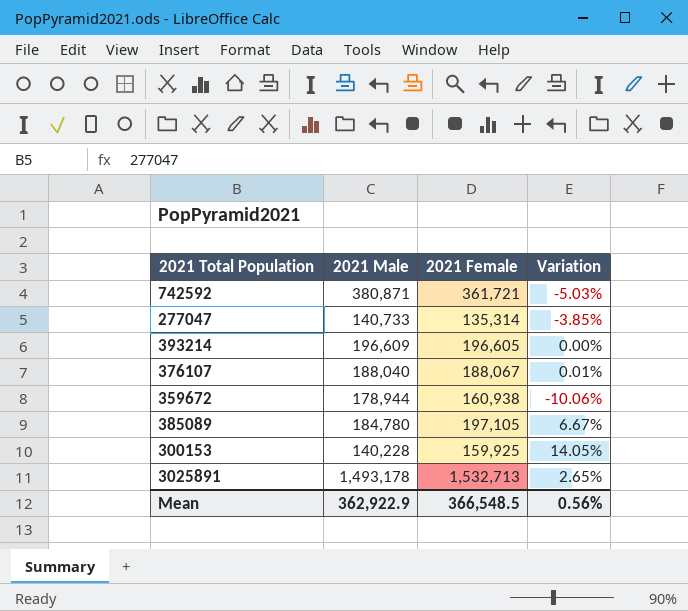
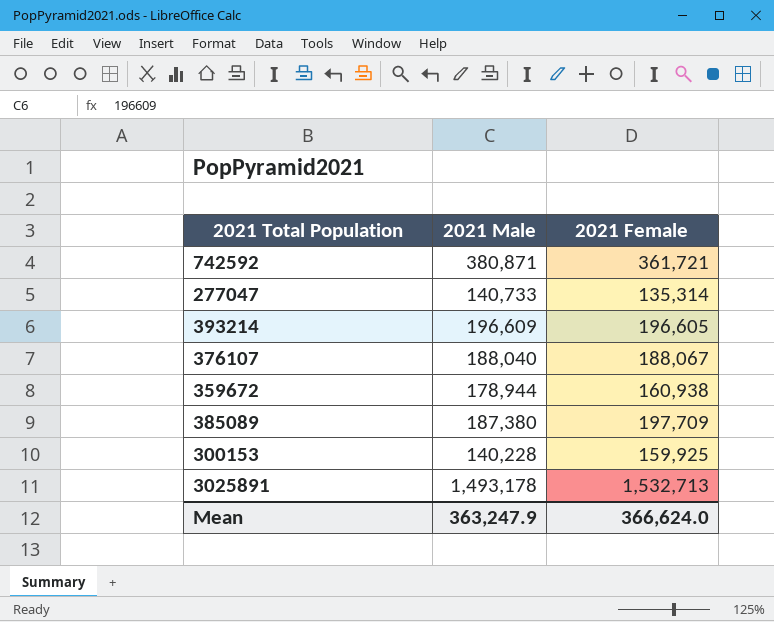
column Variation | formula: ([2021 Female] - [2021 Male]) / [2021 Male] -> none
385089 | 2021 Male: 184,780 -> 187,380
385089 | 2021 Female: 197,105 -> 197,709
Mean | 2021 Male: 362,922.9 -> 363,247.9
Mean | 2021 Female: 366,548.5 -> 366,624.0

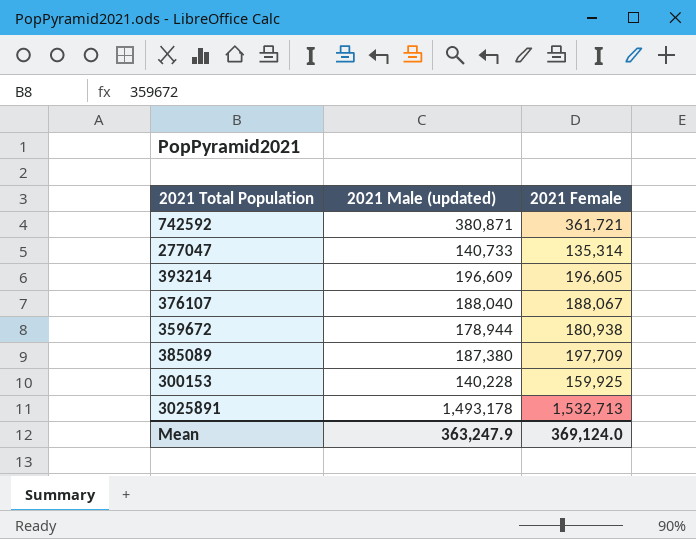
column name: 2021 Male -> 2021 Male (updated)
359672 | 2021 Female: 160,938 -> 180,938
Mean | 2021 Female: 366,624.0 -> 369,124.0

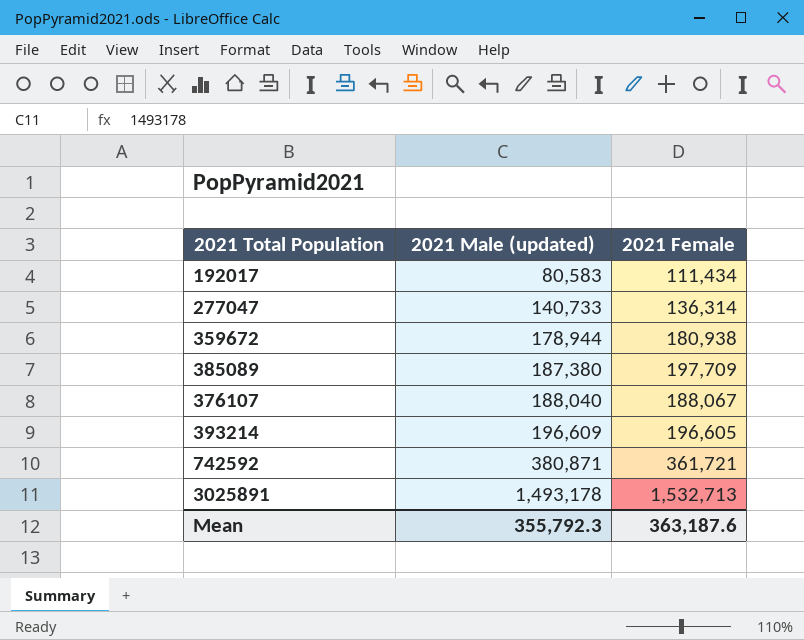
row order: none -> 2021 Male (updated) ascending
row 300153: 140,228 | 159,925 -> none
row 192017: none -> 80,583 | 111,434
277047 | 2021 Female: 135,314 -> 136,314
Mean | 2021 Male (updated): 363,247.9 -> 355,792.3
Mean | 2021 Female: 369,124.0 -> 363,187.6

